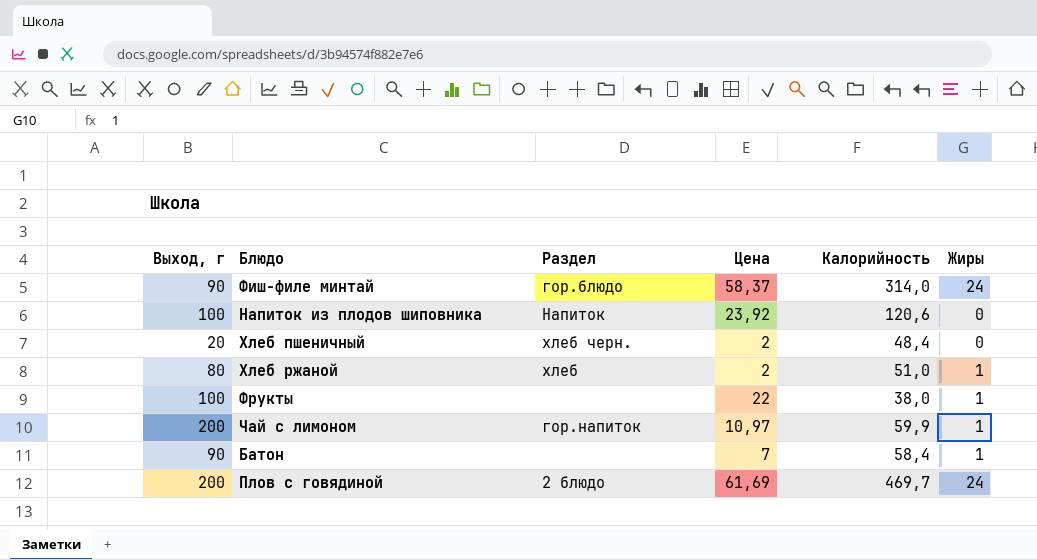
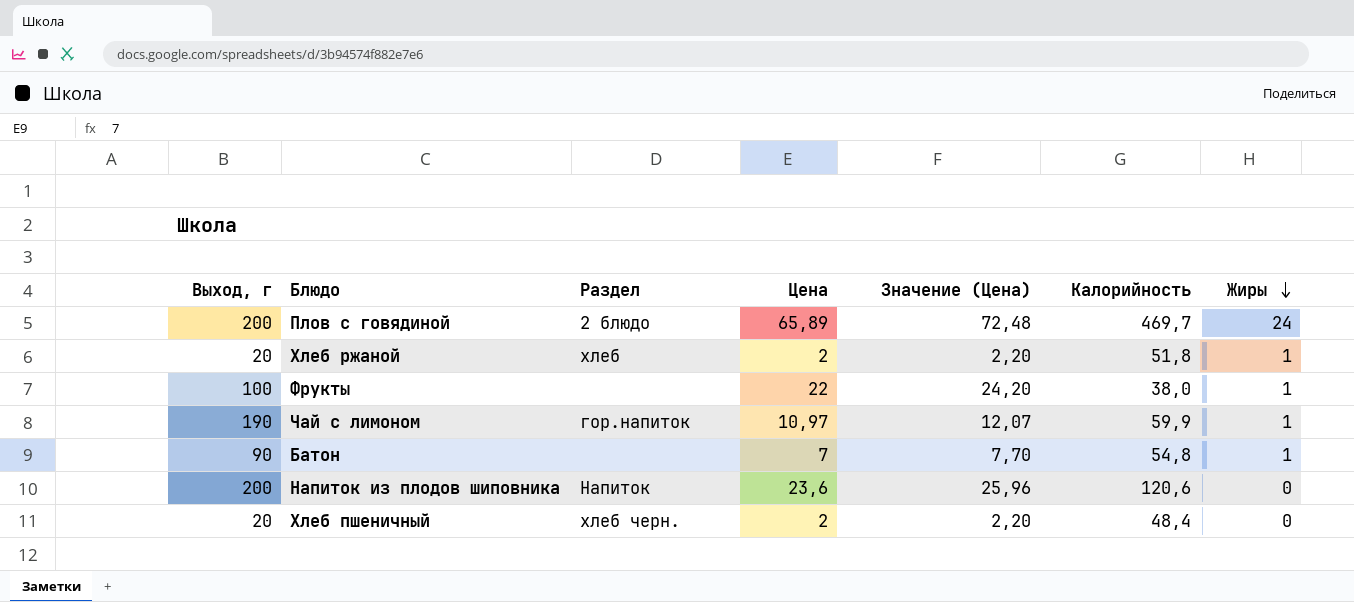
row order: none -> Жиры descending
column Значение (Цена) | formula: none -> [Цена] * 1,1
row Фиш-филе минтай: 90 | гор.блюдо | 58,37 | 314,0 | 24 -> none
Плов с говядиной | Цена: 61,69 -> 65,89
Хлеб ржаной | Выход, г: 80 -> 20
Хлеб ржаной | Калорийность: 51,0 -> 51,8
Чай с лимоном | Выход, г: 200 -> 190
Батон | Калорийность: 58,4 -> 54,8
Напиток из плодов шиповника | Выход, г: 100 -> 200
Напиток из плодов шиповника | Цена: 23,92 -> 23,6

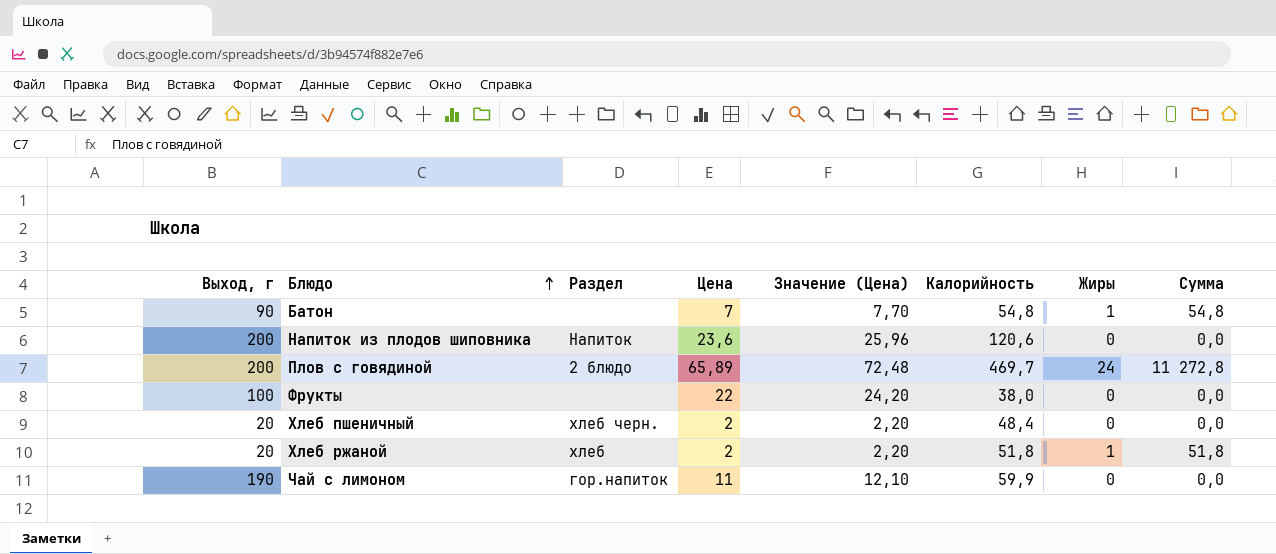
row order: Жиры descending -> Блюдо ascending
column Сумма | formula: none -> [Калорийность] * [Жиры]
Фрукты | Жиры: 1 -> 0
Чай с лимоном | Цена: 10,97 -> 11
Чай с лимоном | Значение (Цена): 12,07 -> 12,10
Чай с лимоном | Жиры: 1 -> 0

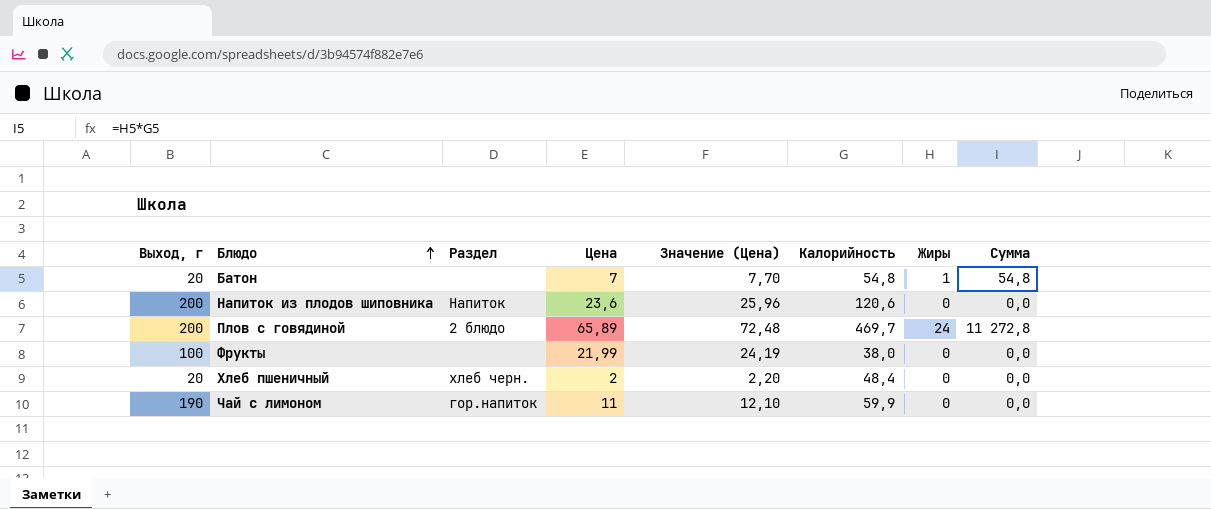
row Хлеб ржаной: 20 | хлеб | 2 | 2,20 | 51,8 | 1 | 51,8 -> none
Батон | Выход, г: 90 -> 20
Фрукты | Цена: 22 -> 21,99
Фрукты | Значение (Цена): 24,20 -> 24,19

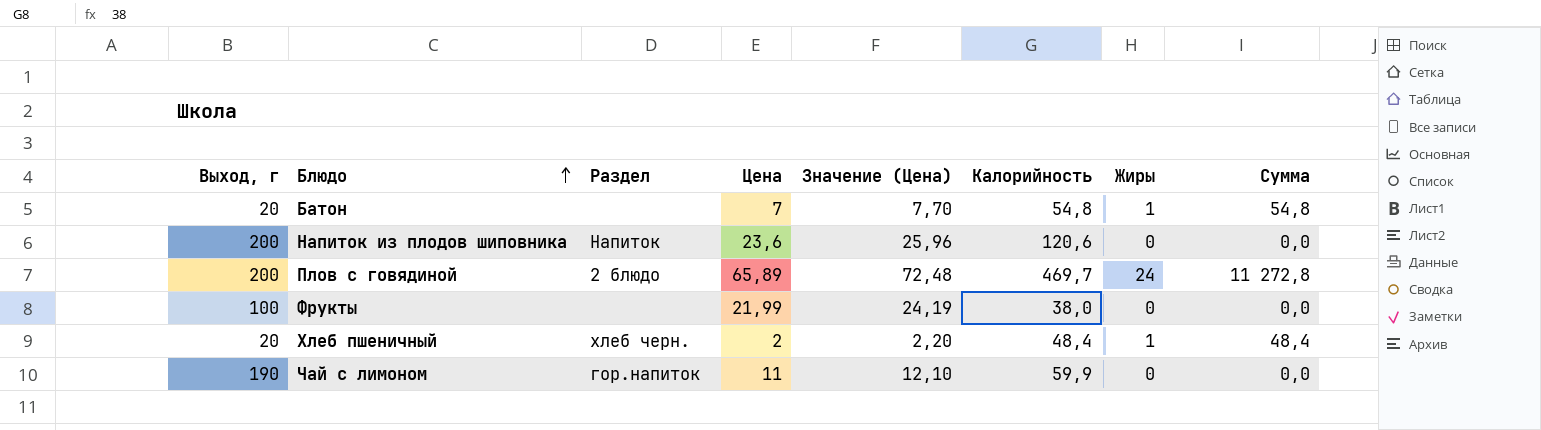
Хлеб пшеничный | Жиры: 0 -> 1
Хлеб пшеничный | Сумма: 0,0 -> 48,4

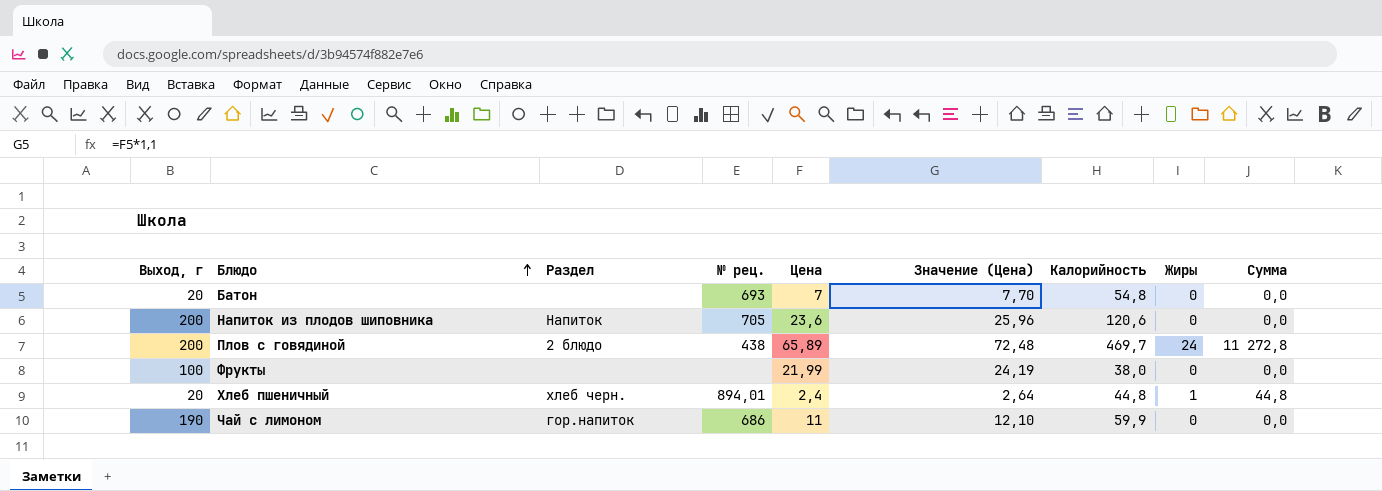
column № рец. | position: none -> 4
Батон | Жиры: 1 -> 0
Батон | Сумма: 54,8 -> 0,0
Хлеб пшеничный | Цена: 2 -> 2,4
Хлеб пшеничный | Значение (Цена): 2,20 -> 2,64
Хлеб пшеничный | Калорийность: 48,4 -> 44,8
Хлеб пшеничный | Сумма: 48,4 -> 44,8

